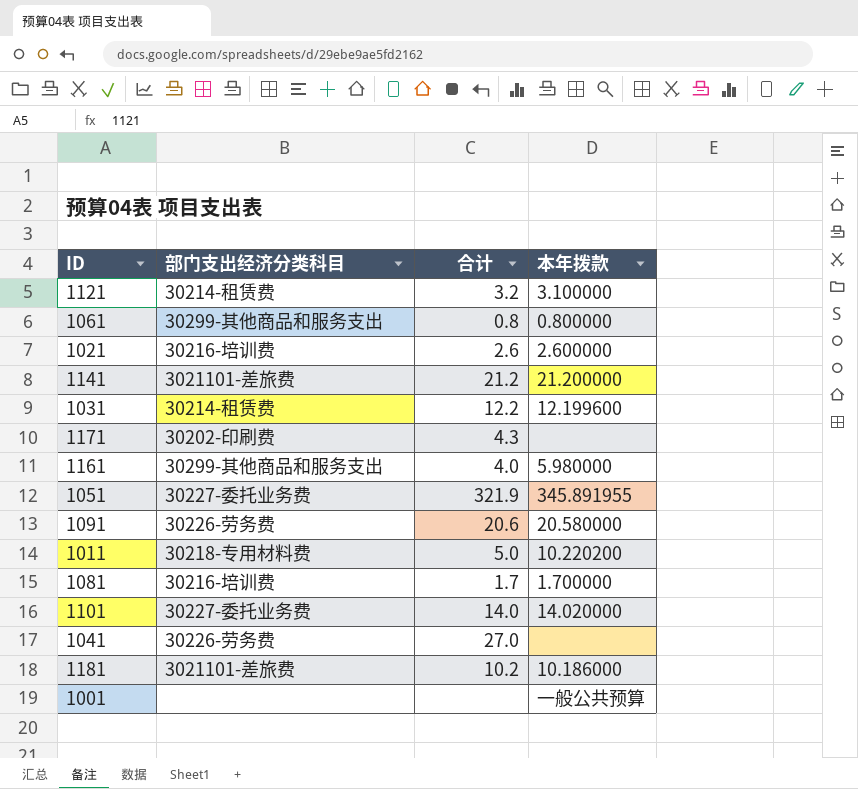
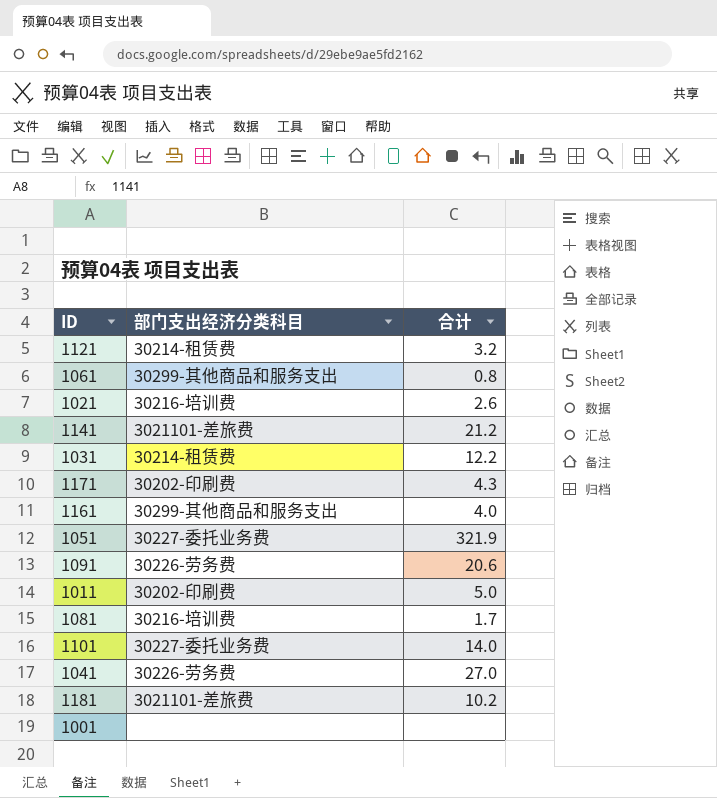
column 本年拨款 | position: 4 -> none
1011 | 部门支出经济分类科目: 30218-专用材料费 -> 30202-印刷费

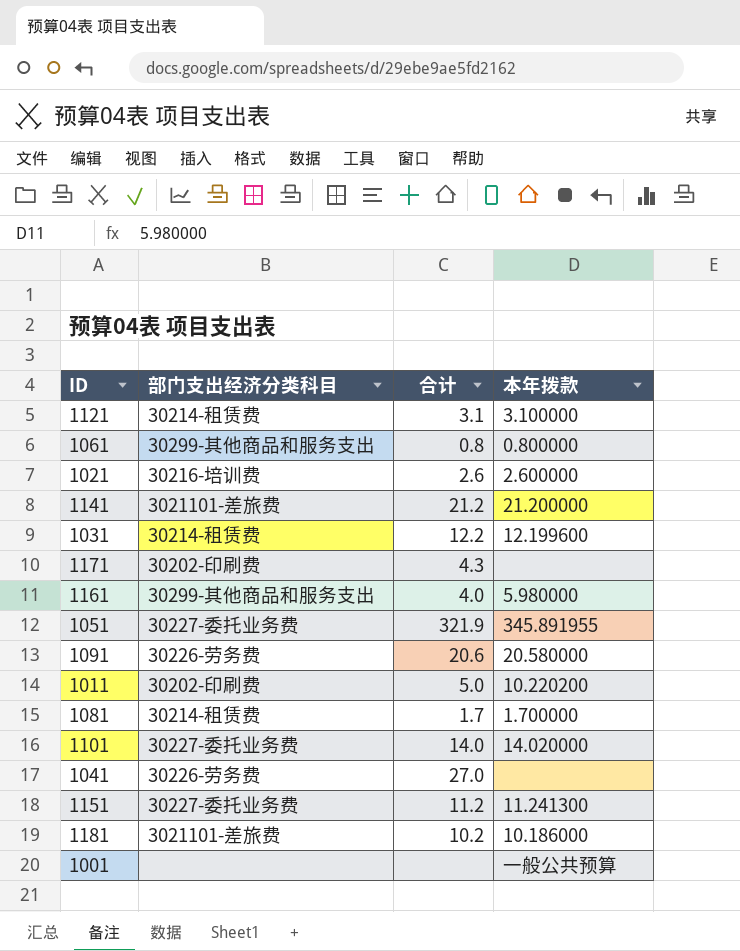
column 本年拨款 | position: none -> 4
1121 | 合计: 3.2 -> 3.1
1081 | 部门支出经济分类科目: 30216-培训费 -> 30214-租赁费
row 1151: none -> 30227-委托业务费 | 11.2 | 11.241300

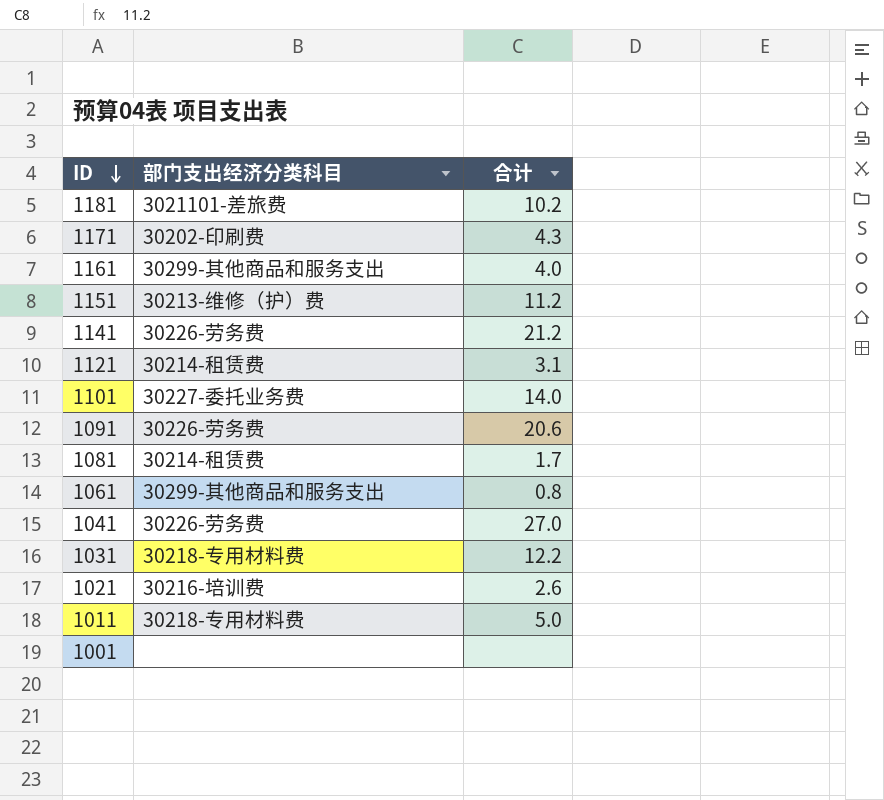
row order: none -> ID descending
column 本年拨款 | position: 4 -> none
row 1051: 30227-委托业务费 | 321.9 | 345.891955 -> none
1151 | 部门支出经济分类科目: 30227-委托业务费 -> 30213-维修（护）费
1141 | 部门支出经济分类科目: 3021101-差旅费 -> 30226-劳务费
1031 | 部门支出经济分类科目: 30214-租赁费 -> 30218-专用材料费
1011 | 部门支出经济分类科目: 30202-印刷费 -> 30218-专用材料费

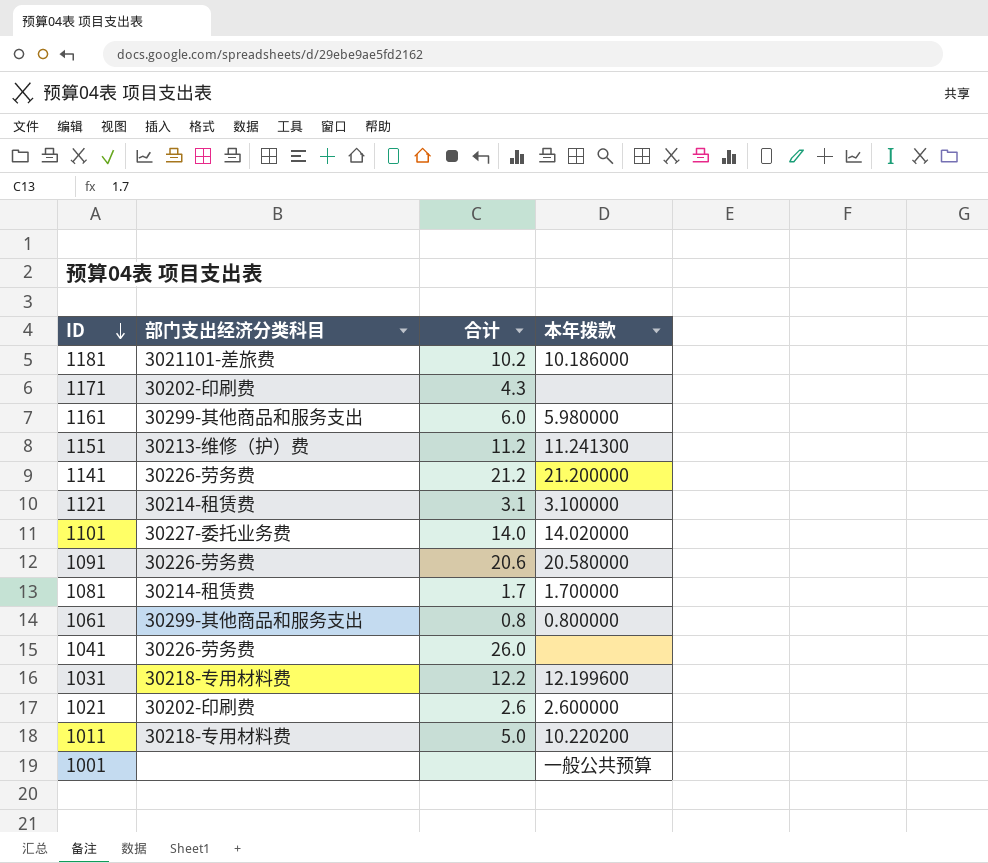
column 本年拨款 | position: none -> 4
1161 | 合计: 4.0 -> 6.0
1041 | 合计: 27.0 -> 26.0
1021 | 部门支出经济分类科目: 30216-培训费 -> 30202-印刷费

